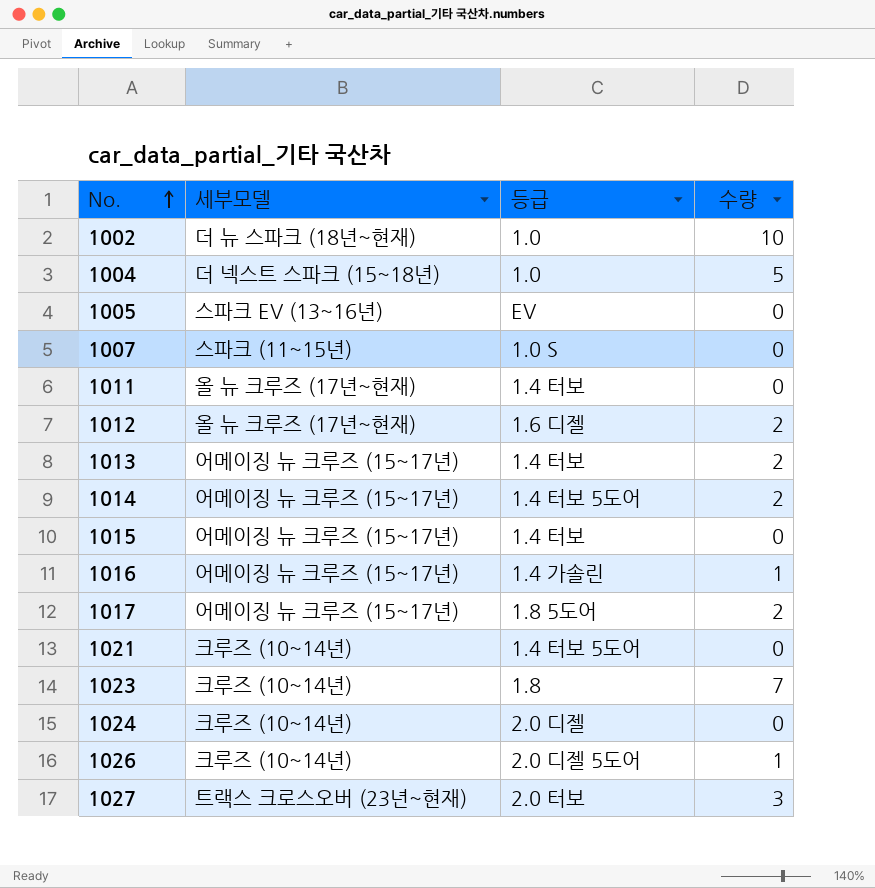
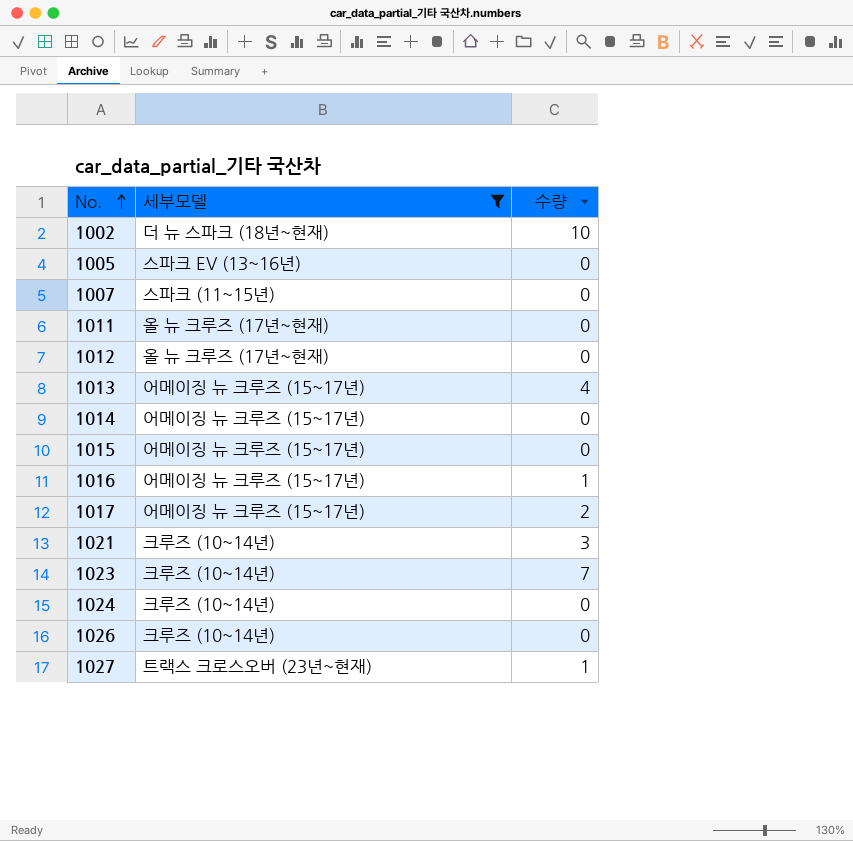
filter: none -> 세부모델 != 더 넥스트 스파크 (15~18년)
column 등급 | position: 3 -> none
1012 | 수량: 2 -> 0
1013 | 수량: 2 -> 4
1014 | 수량: 2 -> 0
1021 | 수량: 0 -> 3
1026 | 수량: 1 -> 0
1027 | 수량: 3 -> 1

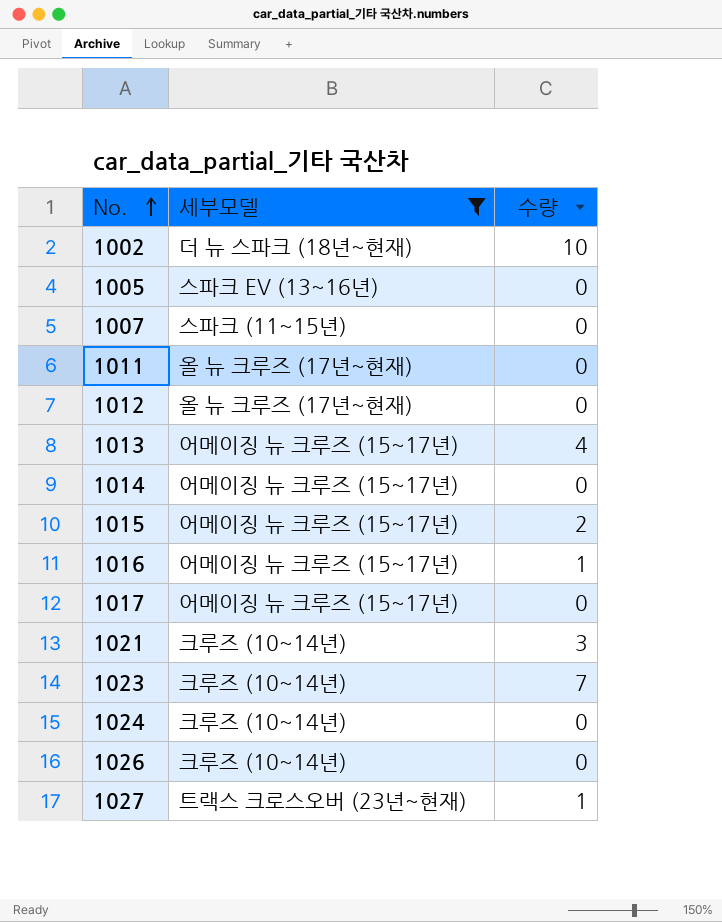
1015 | 수량: 0 -> 2
1017 | 수량: 2 -> 0

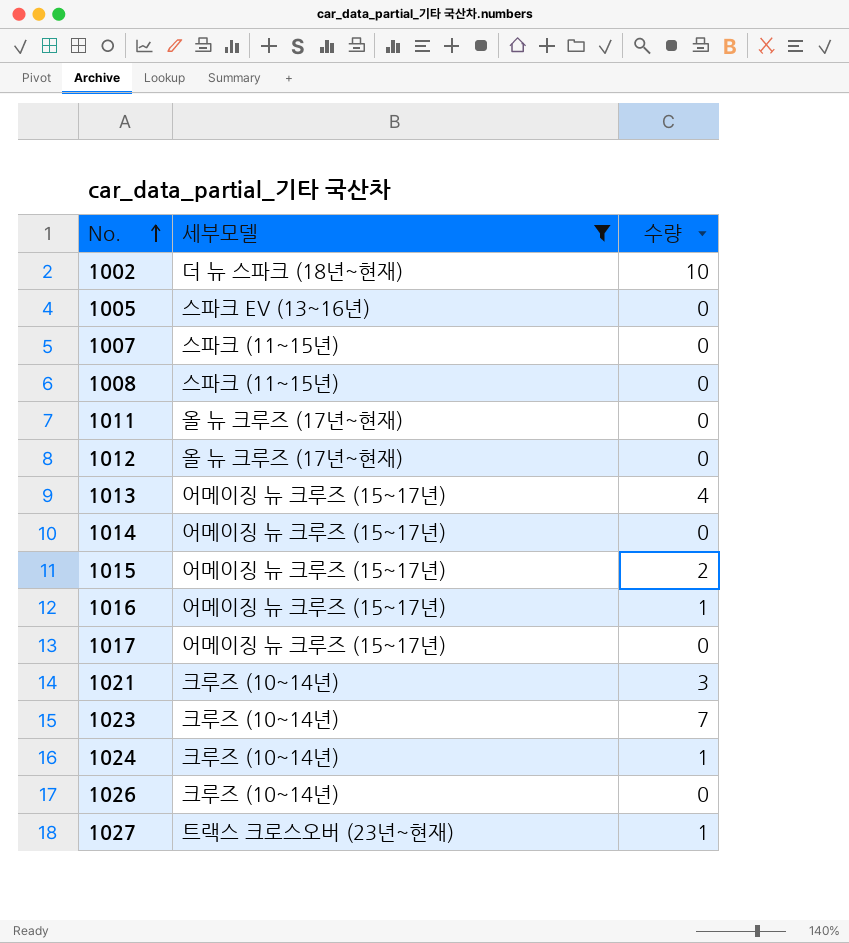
row 1008: none -> 스파크 (11~15년) | 0
1024 | 수량: 0 -> 1

